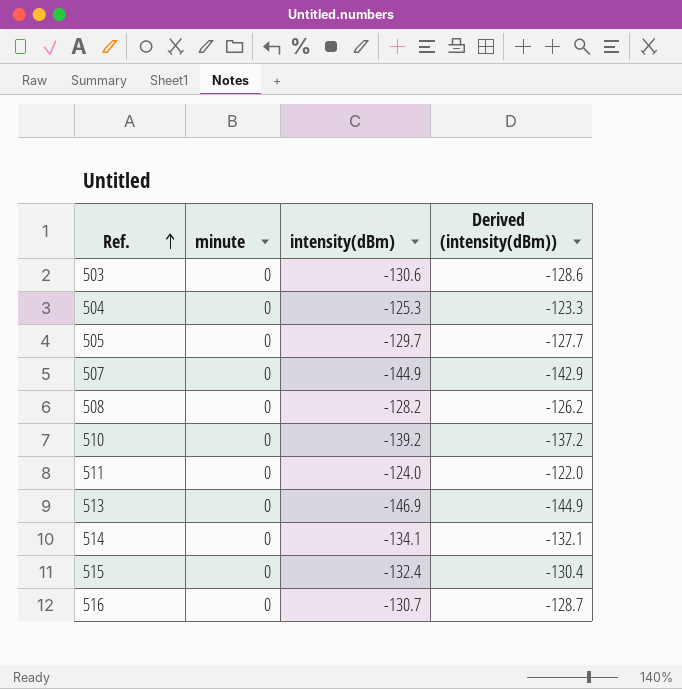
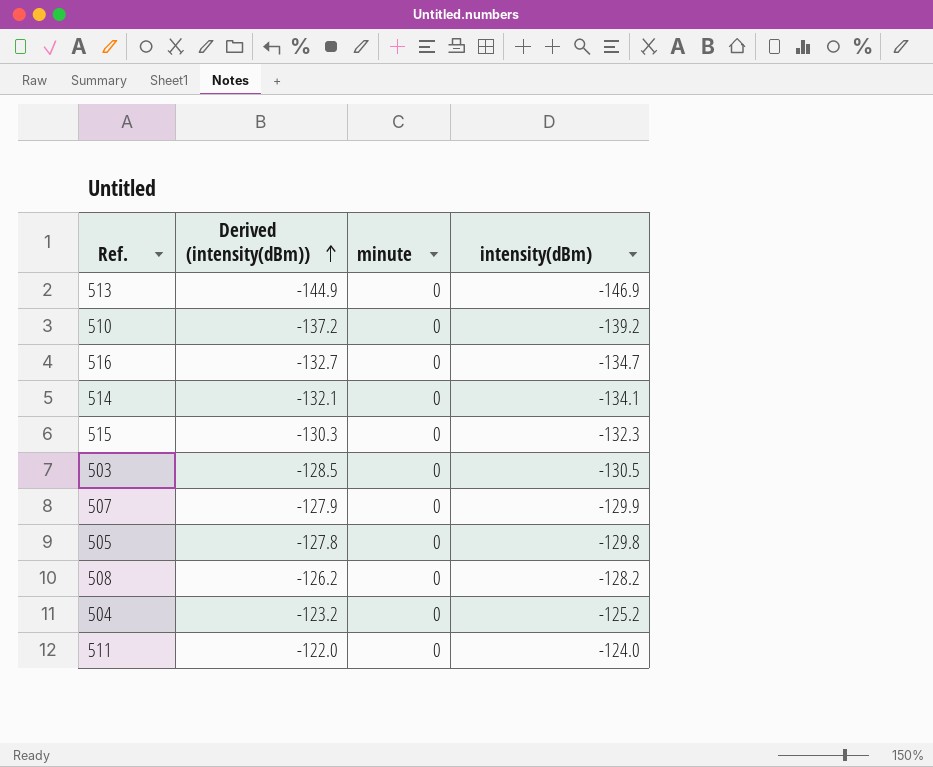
row order: Ref. ascending -> Derived (intensity(dBm)) ascending
column Derived (intensity(dBm)) | position: 4 -> 2
516 | Derived (intensity(dBm)): -128.7 -> -132.7
516 | intensity(dBm): -130.7 -> -134.7
515 | Derived (intensity(dBm)): -130.4 -> -130.3
515 | intensity(dBm): -132.4 -> -132.3
503 | Derived (intensity(dBm)): -128.6 -> -128.5
503 | intensity(dBm): -130.6 -> -130.5
507 | Derived (intensity(dBm)): -142.9 -> -127.9
507 | intensity(dBm): -144.9 -> -129.9
505 | Derived (intensity(dBm)): -127.7 -> -127.8
505 | intensity(dBm): -129.7 -> -129.8
504 | Derived (intensity(dBm)): -123.3 -> -123.2
504 | intensity(dBm): -125.3 -> -125.2

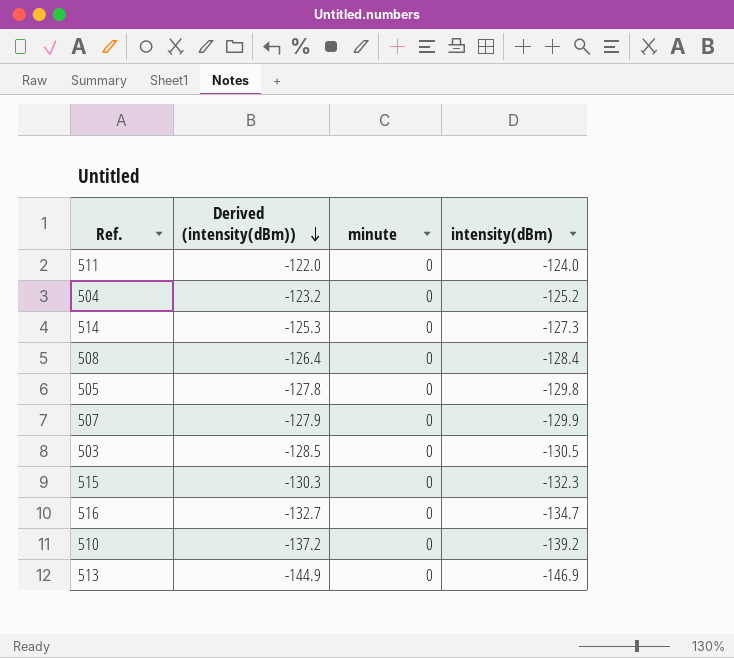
row order: Derived (intensity(dBm)) ascending -> Derived (intensity(dBm)) descending
514 | Derived (intensity(dBm)): -132.1 -> -125.3
514 | intensity(dBm): -134.1 -> -127.3
508 | Derived (intensity(dBm)): -126.2 -> -126.4
508 | intensity(dBm): -128.2 -> -128.4

